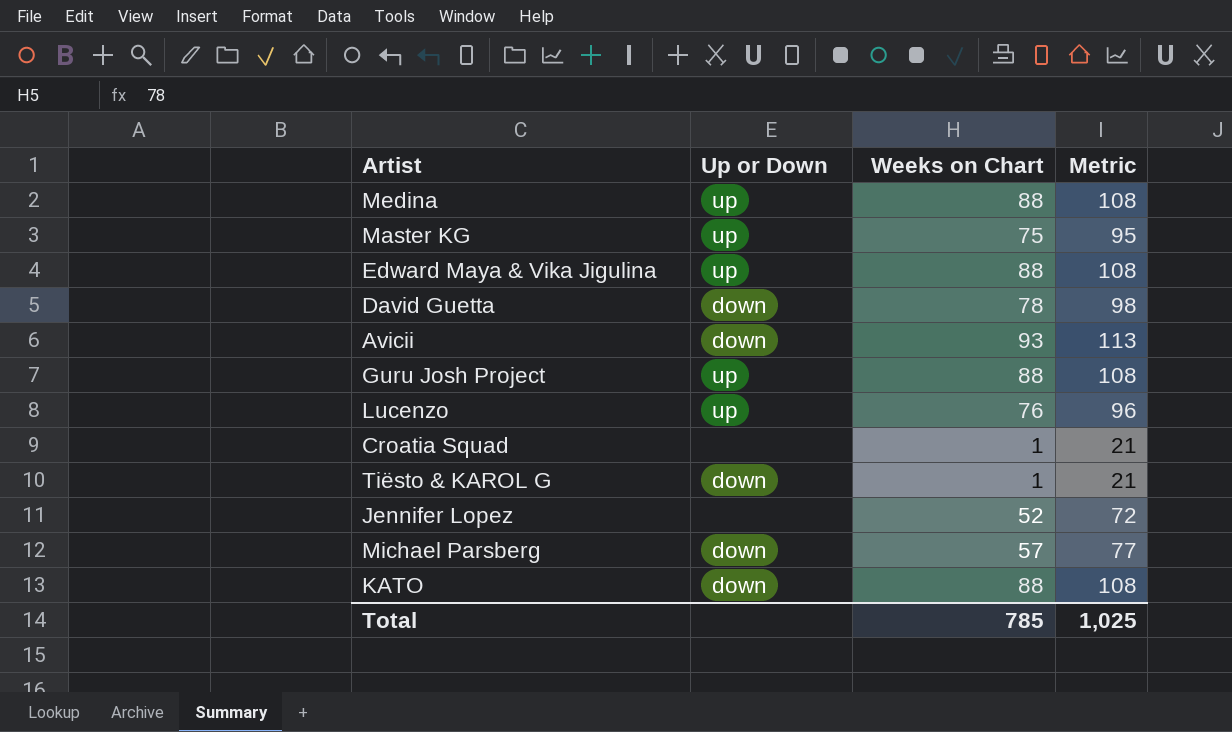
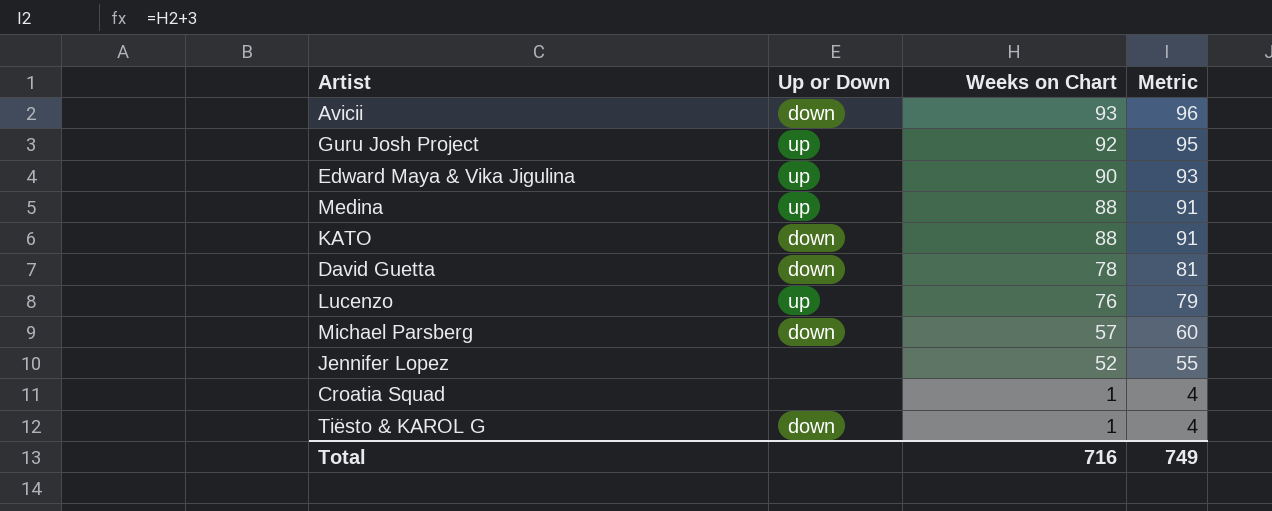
row order: none -> Weeks on Chart descending
column Metric | formula: [Weeks on Chart] + 20 -> [Weeks on Chart] + 3
row Master KG: up | 75 | 95 -> none
Guru Josh Project | Weeks on Chart: 88 -> 92
Edward Maya & Vika Jigulina | Weeks on Chart: 88 -> 90
Total | Weeks on Chart: 785 -> 716
Total | Metric: 1,025 -> 749

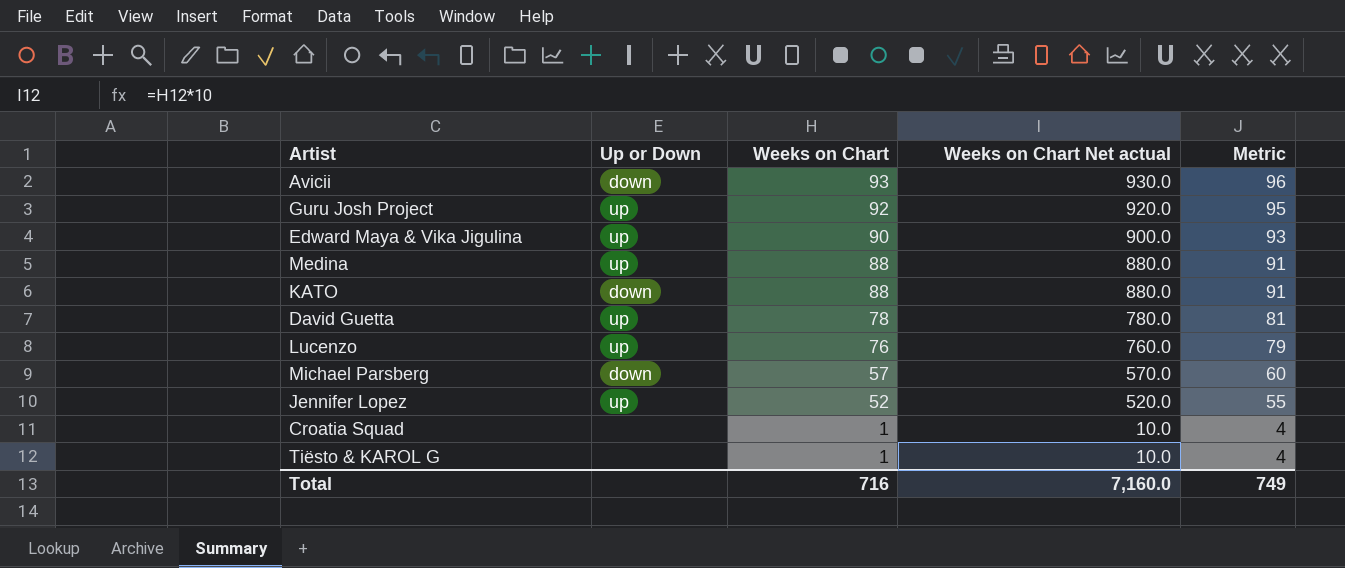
column Weeks on Chart Net actual | formula: none -> [Weeks on Chart] * 10
David Guetta | Up or Down: down -> up
Jennifer Lopez | Up or Down: none -> up
Tiësto & KAROL G | Up or Down: down -> none

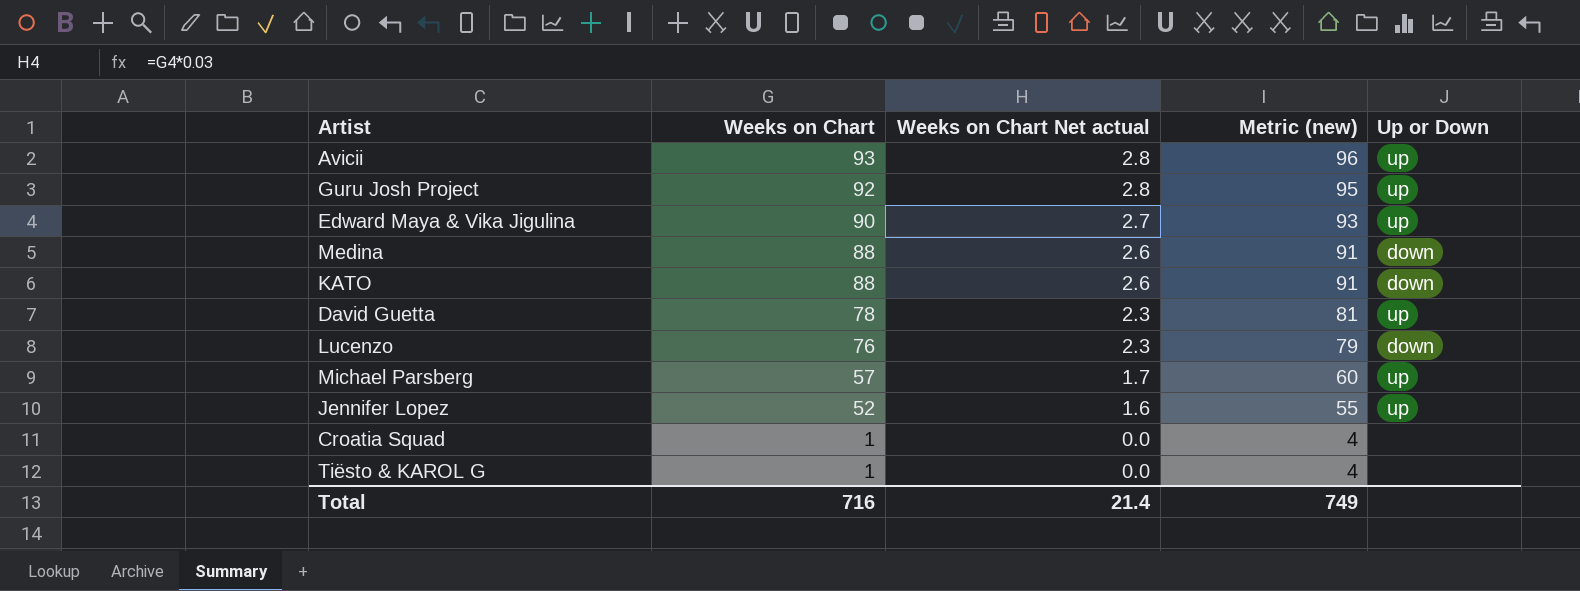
column Weeks on Chart Net actual | formula: [Weeks on Chart] * 10 -> [Weeks on Chart] * 0.03
column name: Metric -> Metric (new)
column Up or Down | position: 2 -> 5
Avicii | Up or Down: down -> up
Medina | Up or Down: up -> down
Lucenzo | Up or Down: up -> down
Michael Parsberg | Up or Down: down -> up
Total | Weeks on Chart Net actual: 7,160.0 -> 21.4

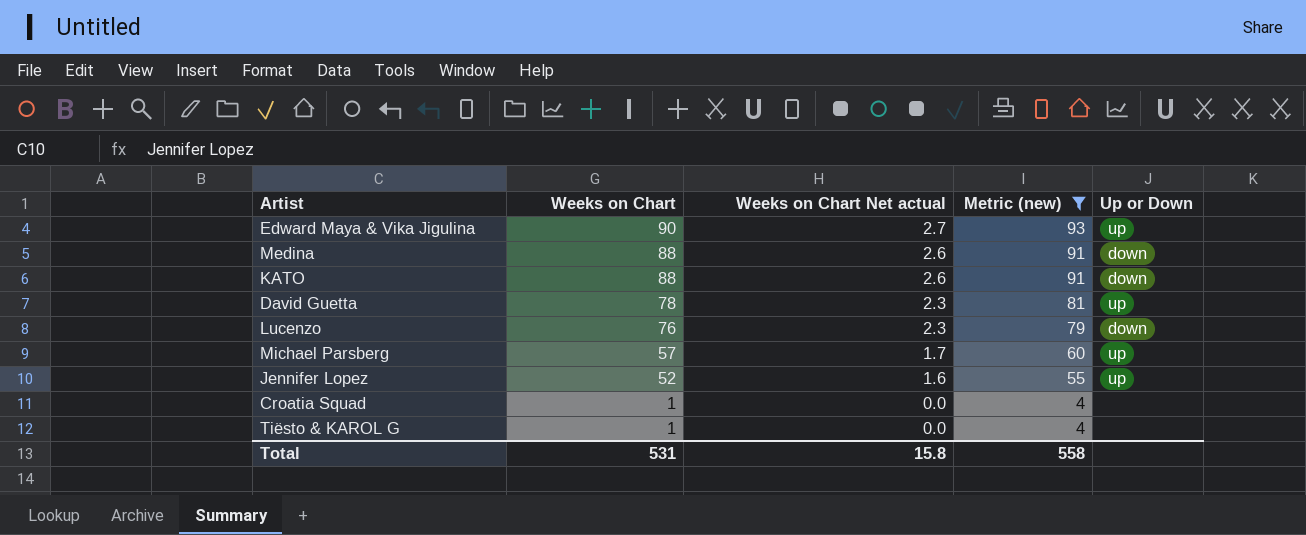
filter: none -> Metric (new) <= 93
Total | Weeks on Chart: 716 -> 531
Total | Weeks on Chart Net actual: 21.4 -> 15.8
Total | Metric (new): 749 -> 558

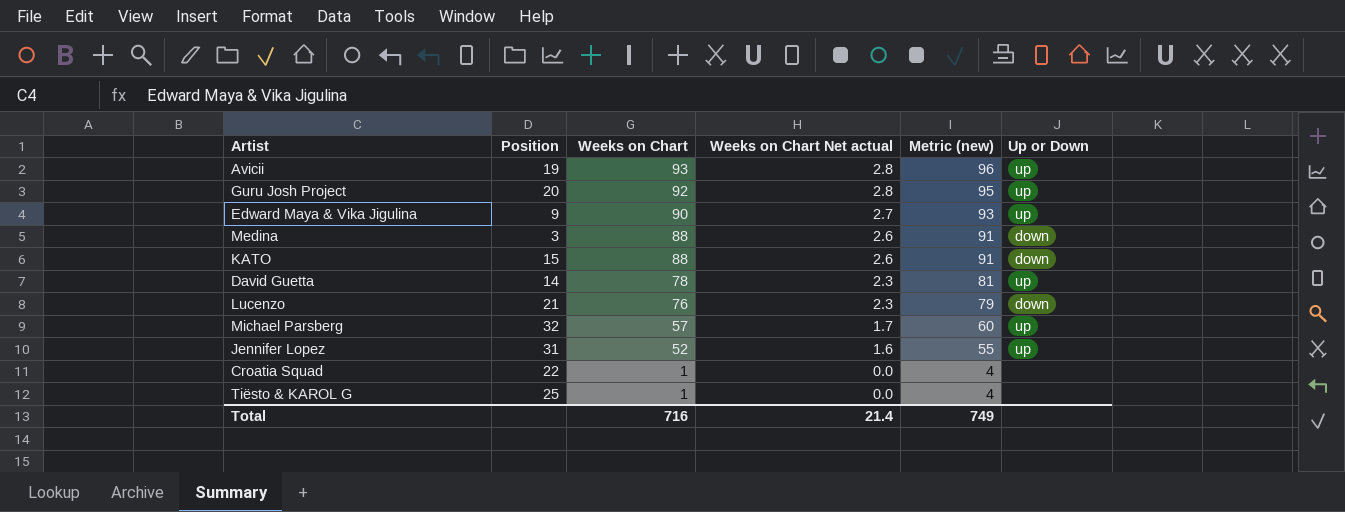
filter: Metric (new) <= 93 -> none
column Position | position: none -> 2
Total | Weeks on Chart: 531 -> 716
Total | Weeks on Chart Net actual: 15.8 -> 21.4
Total | Metric (new): 558 -> 749

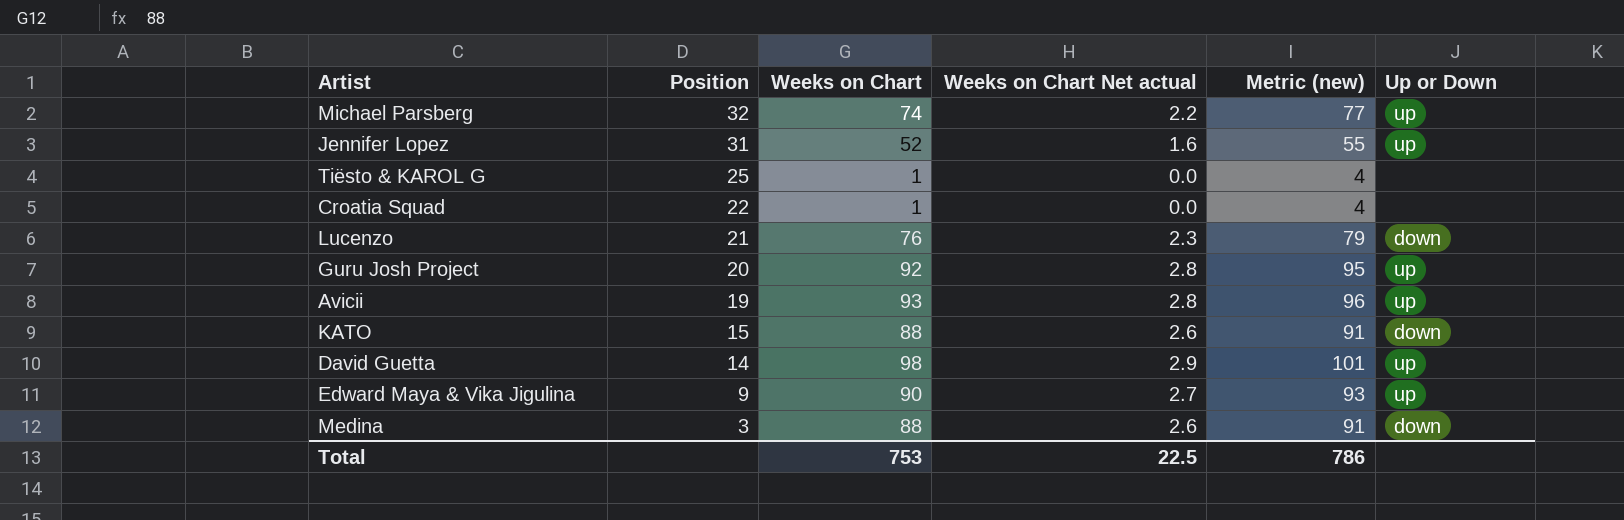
row order: Weeks on Chart descending -> Position descending
Michael Parsberg | Weeks on Chart: 57 -> 74
Michael Parsberg | Weeks on Chart Net actual: 1.7 -> 2.2
Michael Parsberg | Metric (new): 60 -> 77
David Guetta | Weeks on Chart: 78 -> 98
David Guetta | Weeks on Chart Net actual: 2.3 -> 2.9
David Guetta | Metric (new): 81 -> 101
Total | Weeks on Chart: 716 -> 753
Total | Weeks on Chart Net actual: 21.4 -> 22.5
Total | Metric (new): 749 -> 786

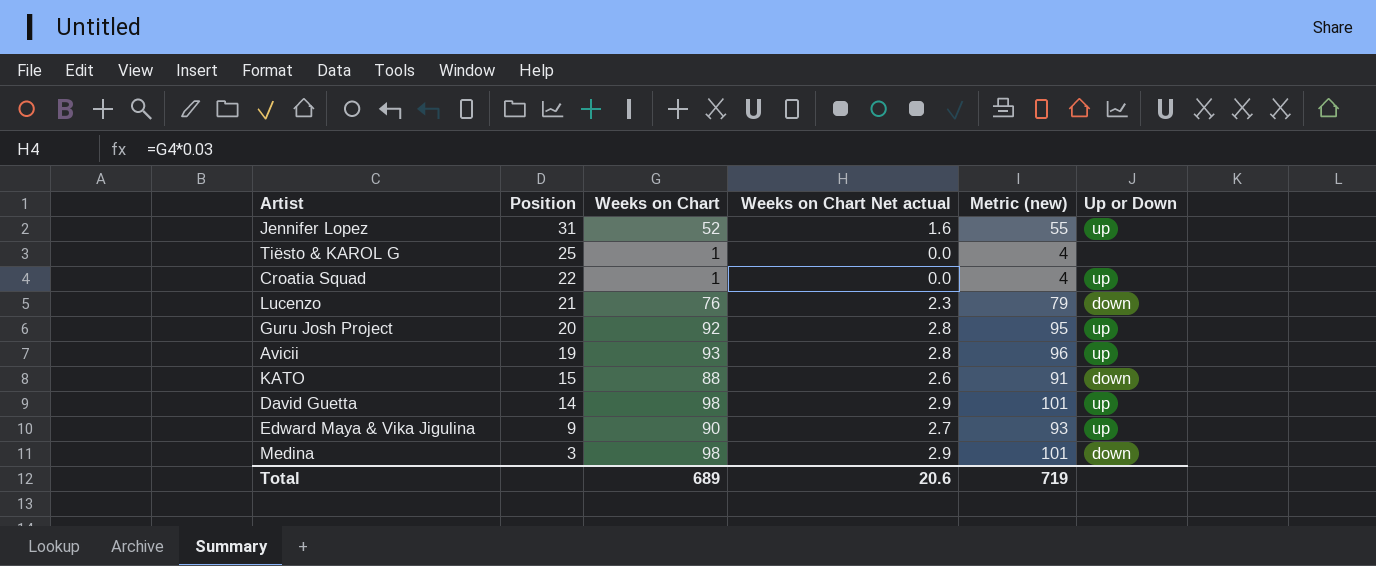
row Michael Parsberg: 32 | 74 | 2.2 | 77 | up -> none
Croatia Squad | Up or Down: none -> up
Medina | Weeks on Chart: 88 -> 98
Medina | Weeks on Chart Net actual: 2.6 -> 2.9
Medina | Metric (new): 91 -> 101
Total | Weeks on Chart: 753 -> 689
Total | Weeks on Chart Net actual: 22.5 -> 20.6
Total | Metric (new): 786 -> 719

